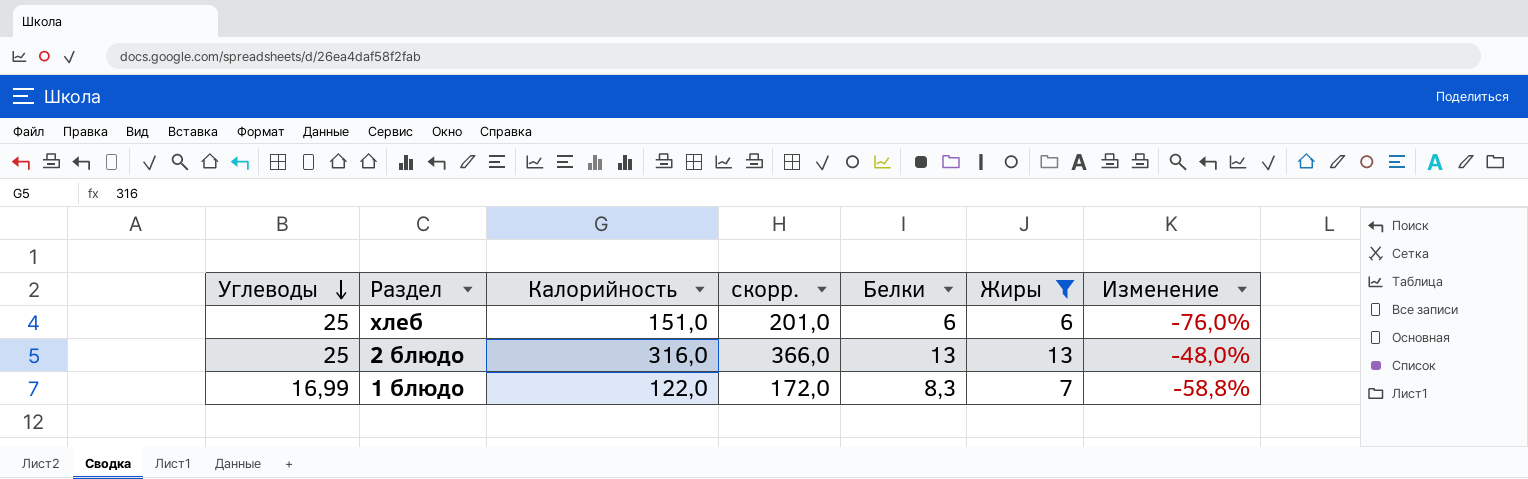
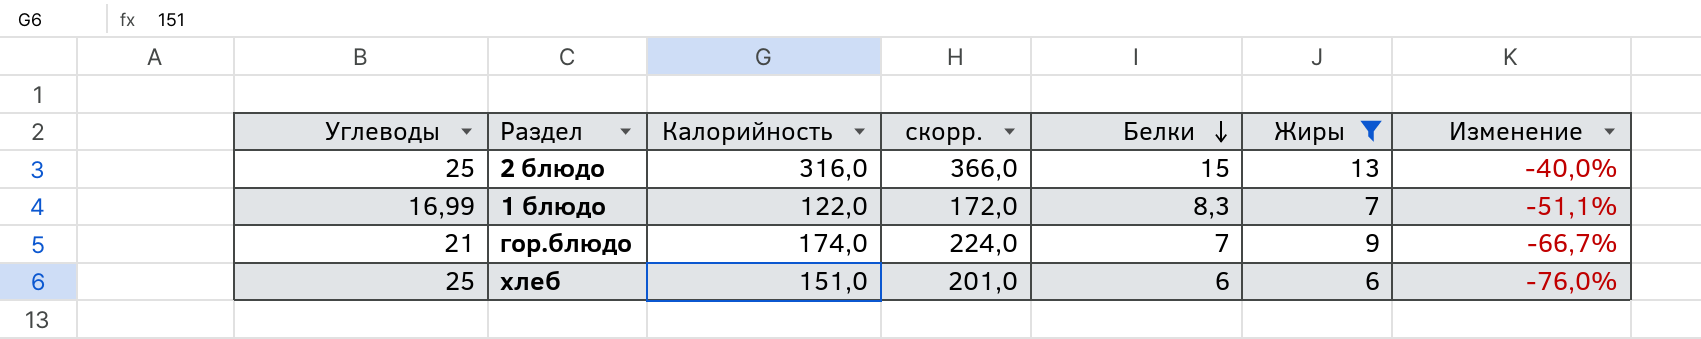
row order: Углеводы descending -> Белки descending
column Изменение | formula: ([Жиры] - [Углеводы]) / [Углеводы] -> ([Белки] - [Углеводы]) / [Углеводы]
2 блюдо | Белки: 13 -> 15
row гор.блюдо: none -> 21 | 174,0 | 224,0 | 7 | 9 | -66,7%

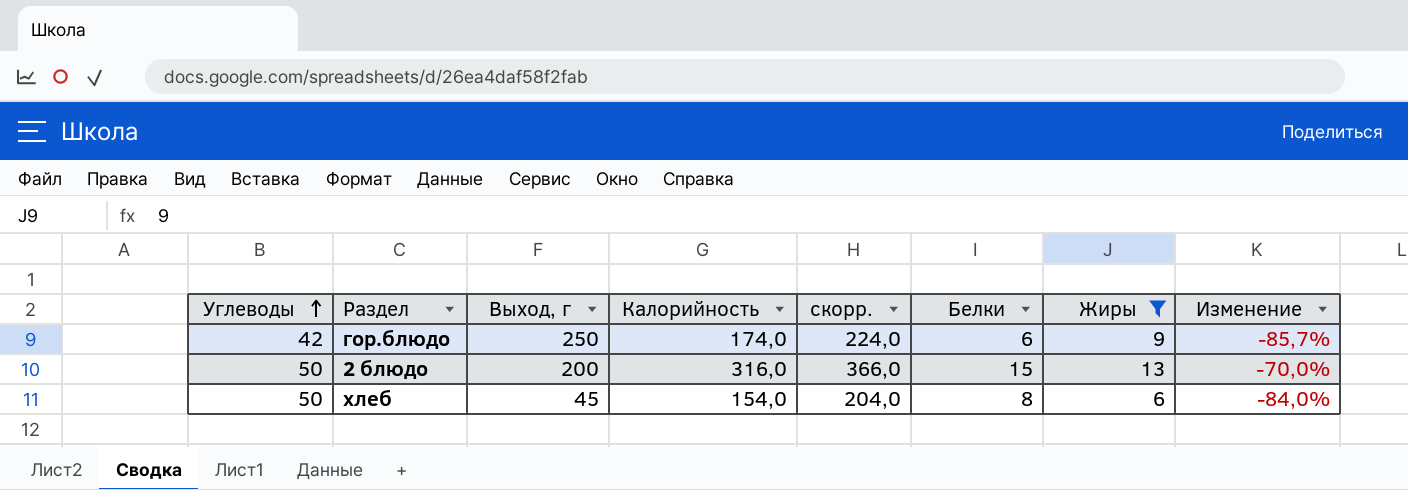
row order: Белки descending -> Углеводы ascending
column Выход, г | position: none -> 3
row 1 блюдо: 16,99 | 122,0 | 172,0 | 8,3 | 7 | -51,1% -> none
гор.блюдо | Углеводы: 21 -> 42
гор.блюдо | Белки: 7 -> 6
гор.блюдо | Изменение: -66,7% -> -85,7%
2 блюдо | Углеводы: 25 -> 50
2 блюдо | Изменение: -40,0% -> -70,0%
хлеб | Углеводы: 25 -> 50
хлеб | Калорийность: 151,0 -> 154,0
хлеб | скорр.: 201,0 -> 204,0
хлеб | Белки: 6 -> 8
хлеб | Изменение: -76,0% -> -84,0%

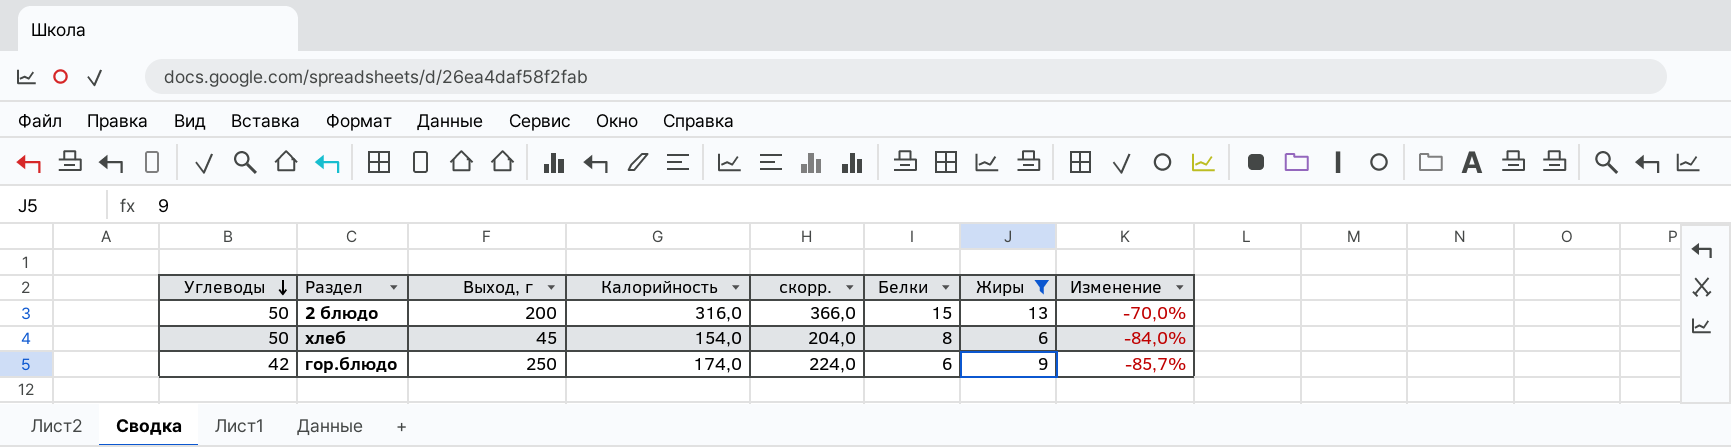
row order: Углеводы ascending -> Углеводы descending

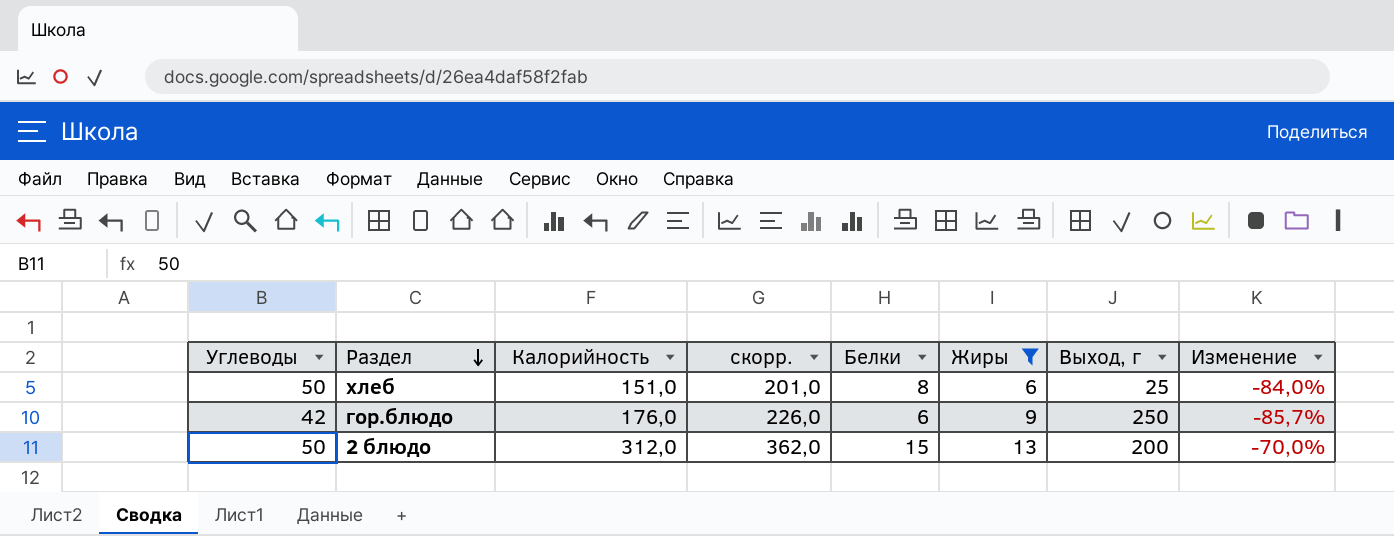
row order: Углеводы descending -> Раздел descending
column Выход, г | position: 3 -> 7
хлеб | Калорийность: 154,0 -> 151,0
хлеб | скорр.: 204,0 -> 201,0
хлеб | Выход, г: 45 -> 25
гор.блюдо | Калорийность: 174,0 -> 176,0
гор.блюдо | скорр.: 224,0 -> 226,0
2 блюдо | Калорийность: 316,0 -> 312,0
2 блюдо | скорр.: 366,0 -> 362,0

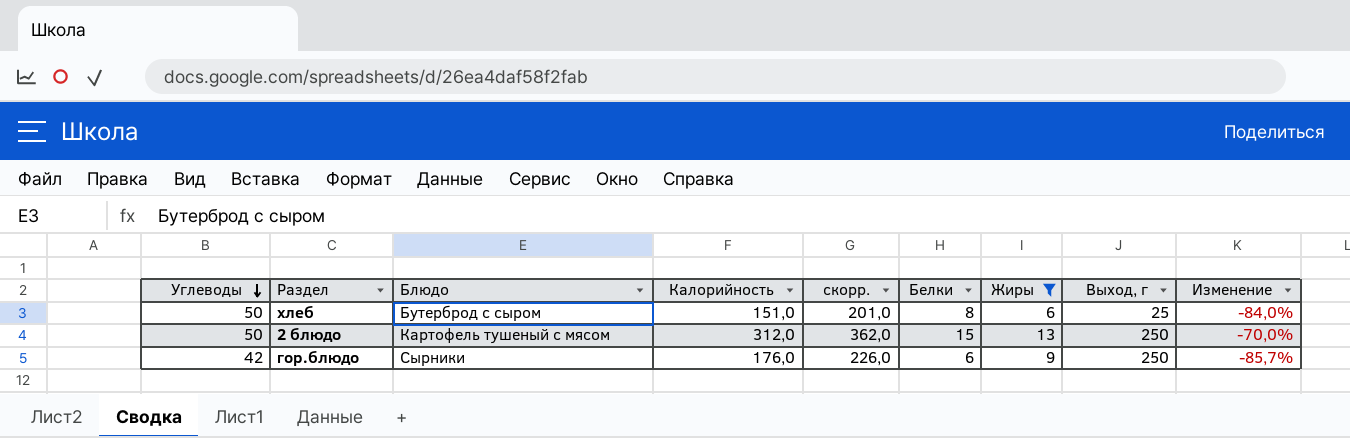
row order: Раздел descending -> Углеводы descending
column Блюдо | position: none -> 3
2 блюдо | Выход, г: 200 -> 250

